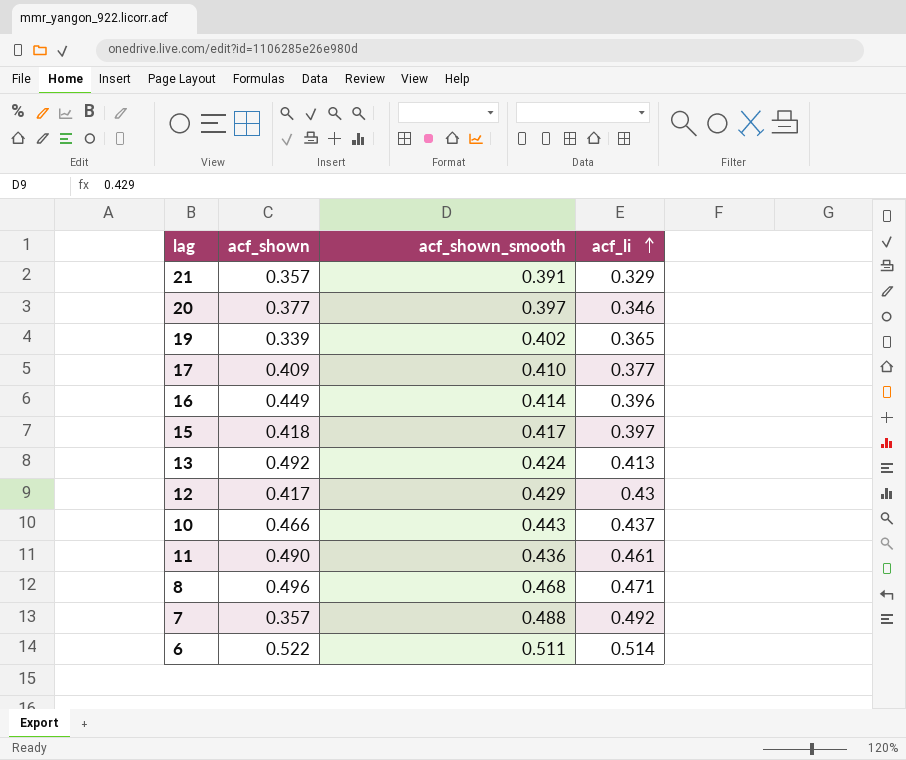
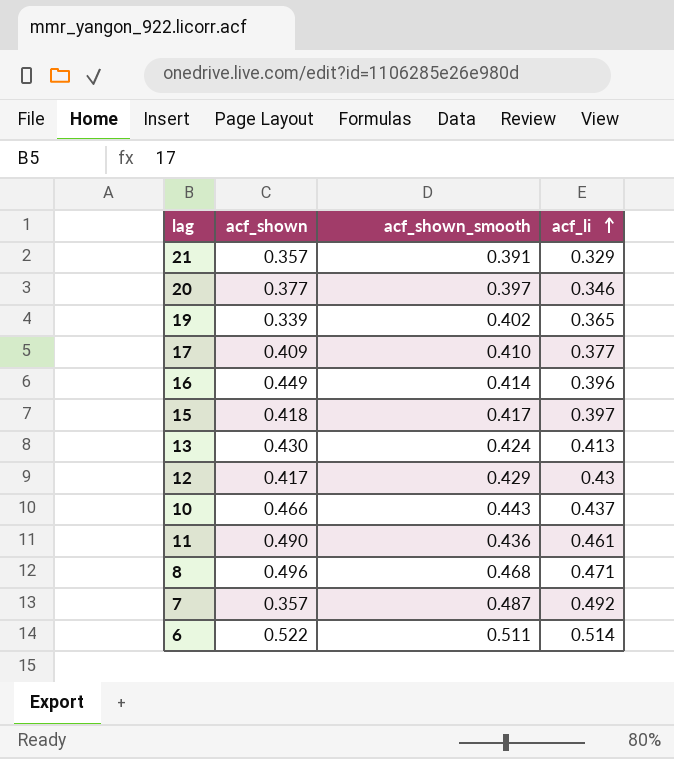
13 | acf_shown: 0.492 -> 0.430
7 | acf_shown_smooth: 0.488 -> 0.487

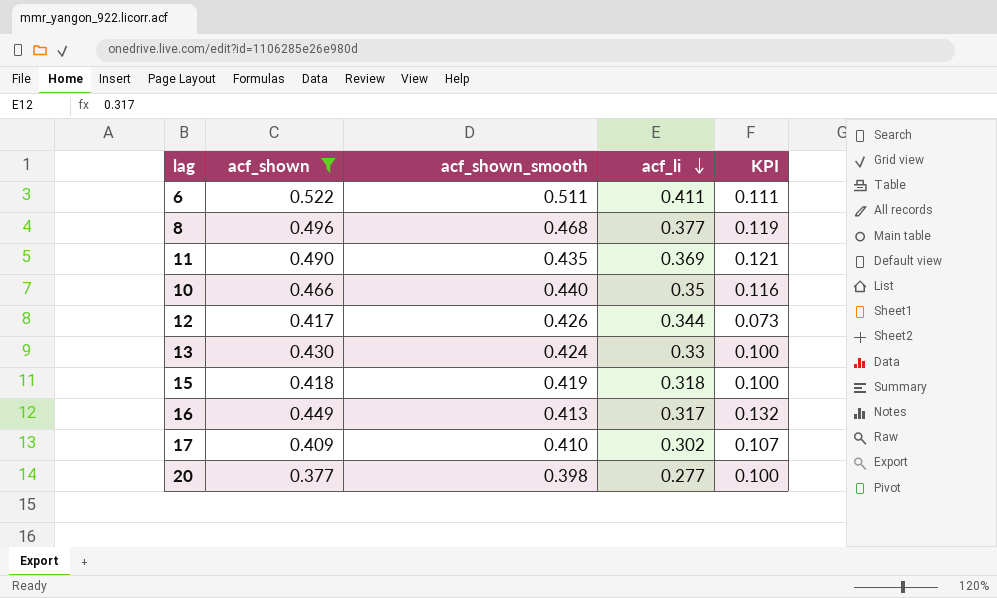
filter: none -> acf_shown >= 0.377
row order: acf_li ascending -> acf_li descending
column KPI | formula: none -> [acf_shown] - [acf_li]
6 | acf_li: 0.514 -> 0.411
8 | acf_li: 0.471 -> 0.377
11 | acf_shown_smooth: 0.436 -> 0.435
11 | acf_li: 0.461 -> 0.369
10 | acf_shown_smooth: 0.443 -> 0.440
10 | acf_li: 0.437 -> 0.35
12 | acf_shown_smooth: 0.429 -> 0.426
12 | acf_li: 0.43 -> 0.344
13 | acf_li: 0.413 -> 0.33
15 | acf_shown_smooth: 0.417 -> 0.419
15 | acf_li: 0.397 -> 0.318
16 | acf_shown_smooth: 0.414 -> 0.413
16 | acf_li: 0.396 -> 0.317
17 | acf_li: 0.377 -> 0.302
20 | acf_shown_smooth: 0.397 -> 0.398
20 | acf_li: 0.346 -> 0.277

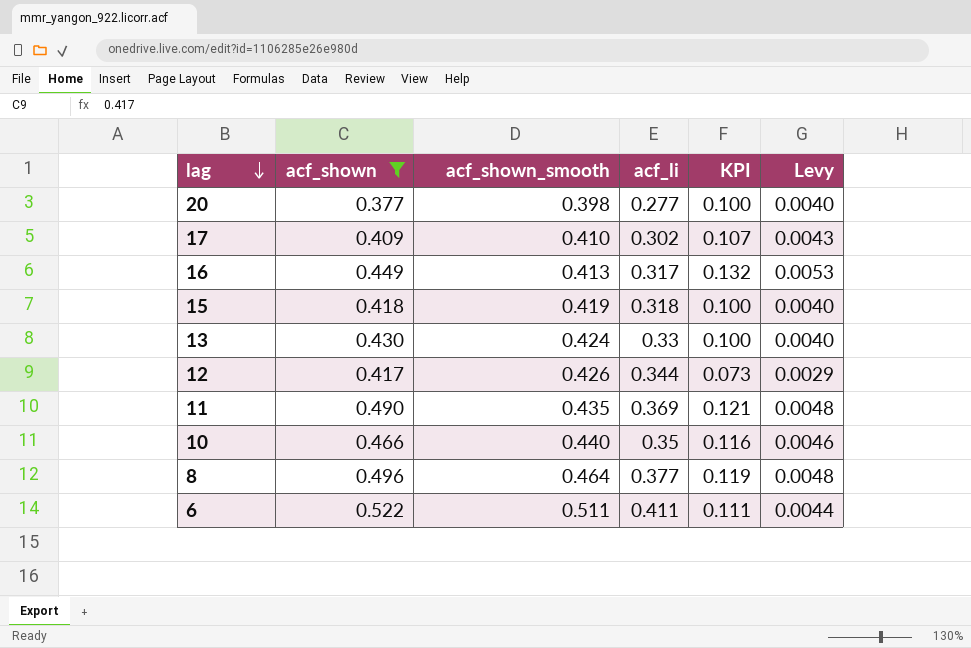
row order: acf_li descending -> lag descending
column Levy | formula: none -> [KPI] * 0.04
8 | acf_shown_smooth: 0.468 -> 0.464

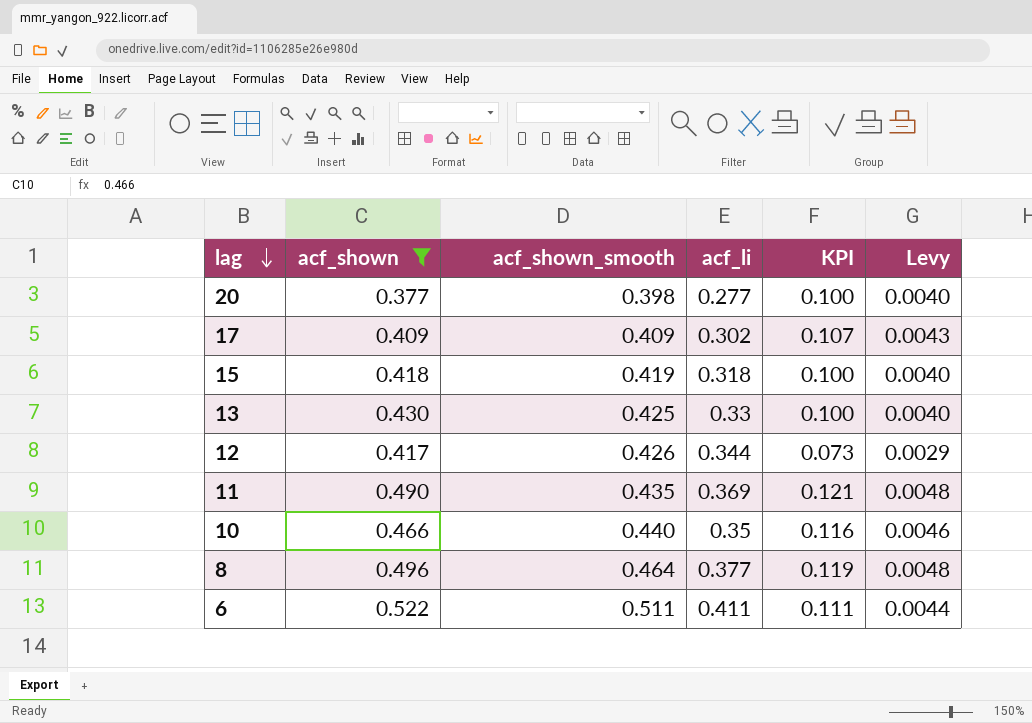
row 16: 0.449 | 0.413 | 0.317 | 0.132 | 0.0053 -> none
17 | acf_shown_smooth: 0.410 -> 0.409
13 | acf_shown_smooth: 0.424 -> 0.425

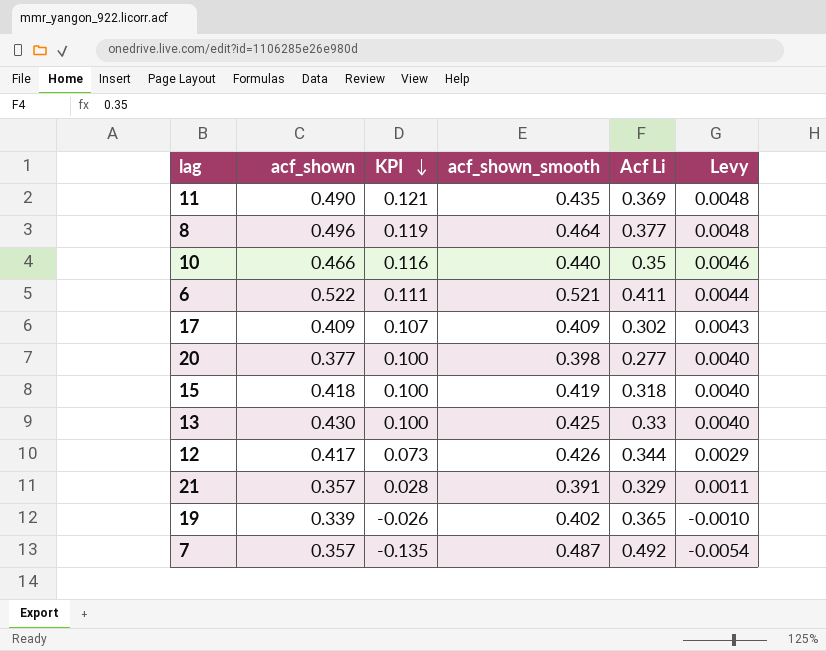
filter: acf_shown >= 0.377 -> none
row order: lag descending -> KPI descending
column KPI | position: 5 -> 3
column name: acf_li -> Acf Li
6 | acf_shown_smooth: 0.511 -> 0.521

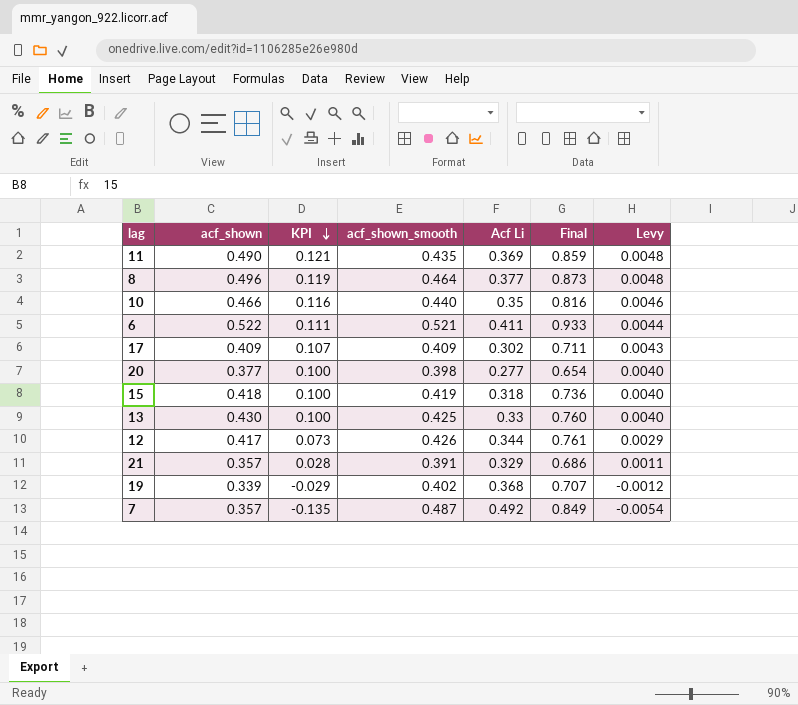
column Final | formula: none -> [acf_shown] + [Acf Li]
19 | KPI: -0.026 -> -0.029
19 | Acf Li: 0.365 -> 0.368
19 | Levy: -0.0010 -> -0.0012

